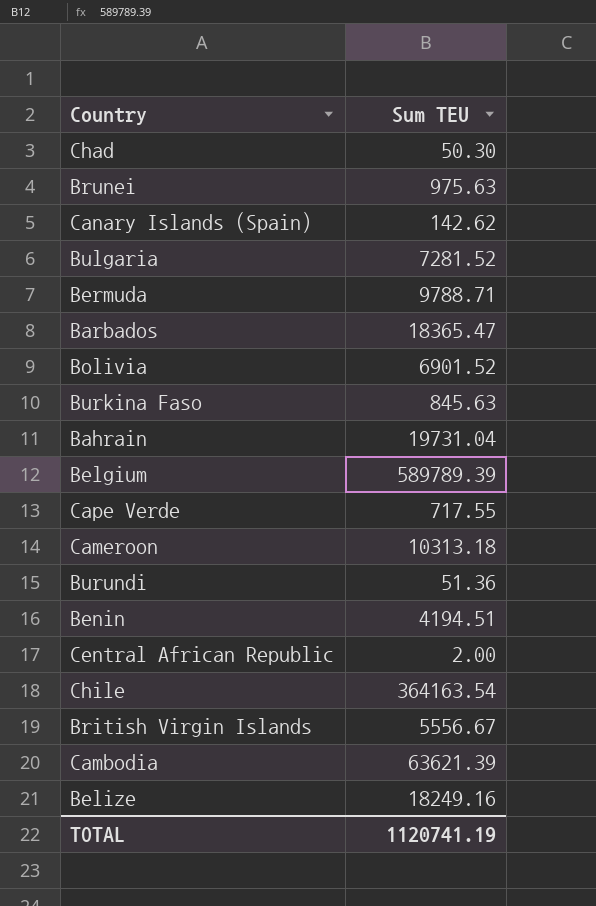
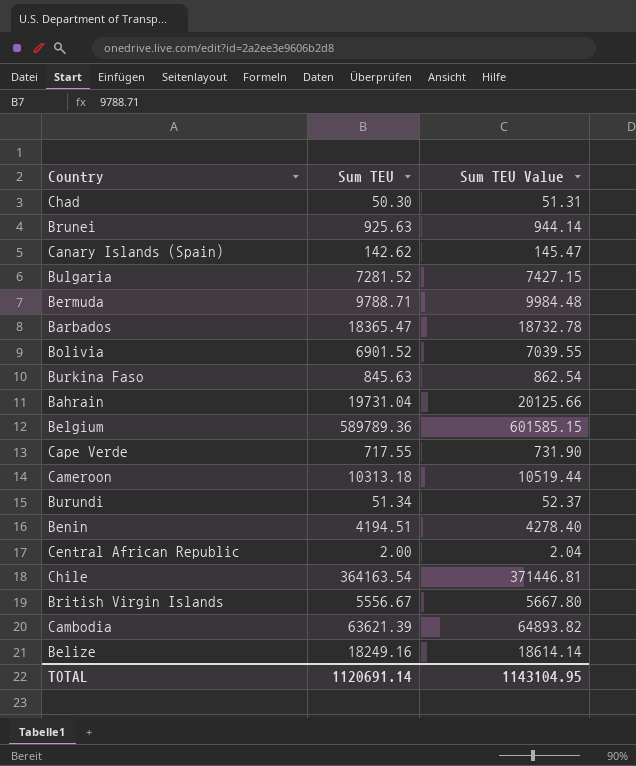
column Sum TEU Value | formula: none -> [Sum TEU] * 1.02
Brunei | Sum TEU: 975.63 -> 925.63
Belgium | Sum TEU: 589789.39 -> 589789.36
Burundi | Sum TEU: 51.36 -> 51.34
TOTAL | Sum TEU: 1120741.19 -> 1120691.14

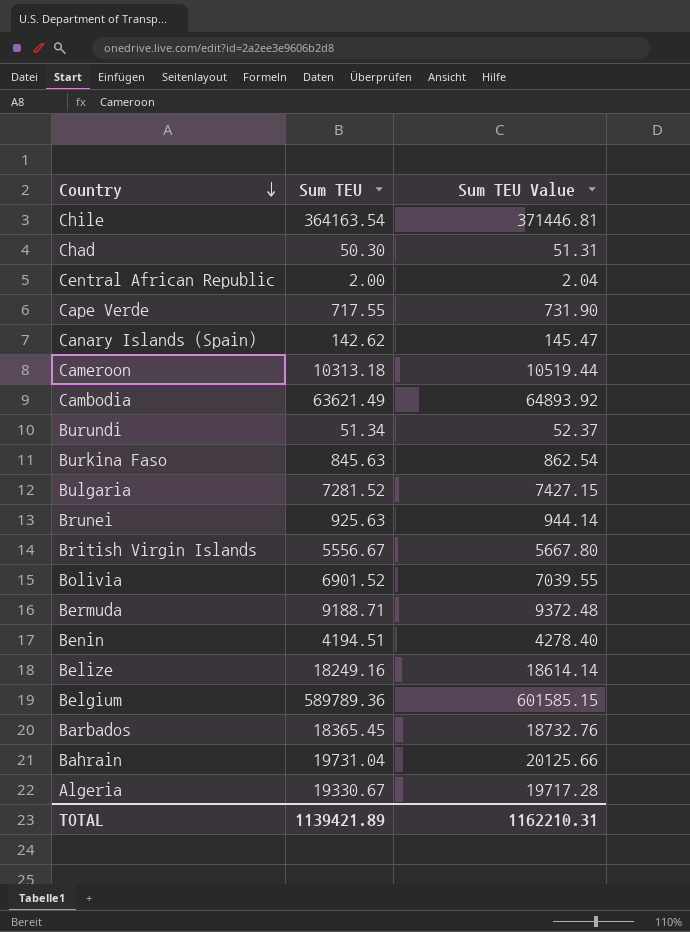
row order: none -> Country descending
Cambodia | Sum TEU: 63621.39 -> 63621.49
Cambodia | Sum TEU Value: 64893.82 -> 64893.92
Bermuda | Sum TEU: 9788.71 -> 9188.71
Bermuda | Sum TEU Value: 9984.48 -> 9372.48
Barbados | Sum TEU: 18365.47 -> 18365.45
Barbados | Sum TEU Value: 18732.78 -> 18732.76
row Algeria: none -> 19330.67 | 19717.28
TOTAL | Sum TEU: 1120691.14 -> 1139421.89
TOTAL | Sum TEU Value: 1143104.95 -> 1162210.31

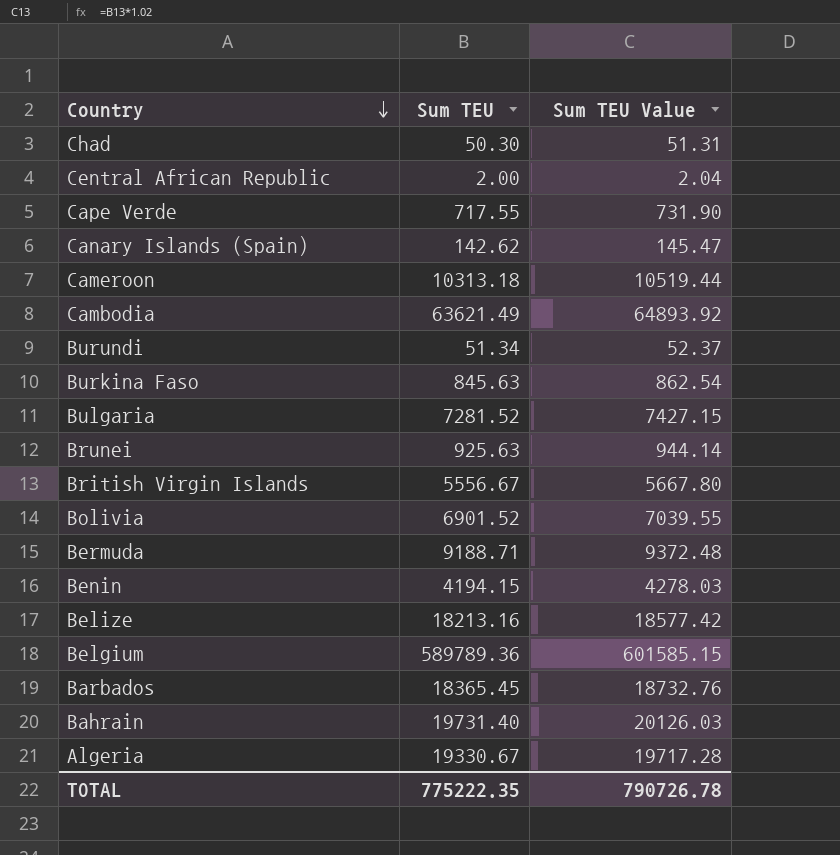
row Chile: 364163.54 | 371446.81 -> none
Benin | Sum TEU: 4194.51 -> 4194.15
Benin | Sum TEU Value: 4278.40 -> 4278.03
Belize | Sum TEU: 18249.16 -> 18213.16
Belize | Sum TEU Value: 18614.14 -> 18577.42
Bahrain | Sum TEU: 19731.04 -> 19731.40
Bahrain | Sum TEU Value: 20125.66 -> 20126.03
TOTAL | Sum TEU: 1139421.89 -> 775222.35
TOTAL | Sum TEU Value: 1162210.31 -> 790726.78

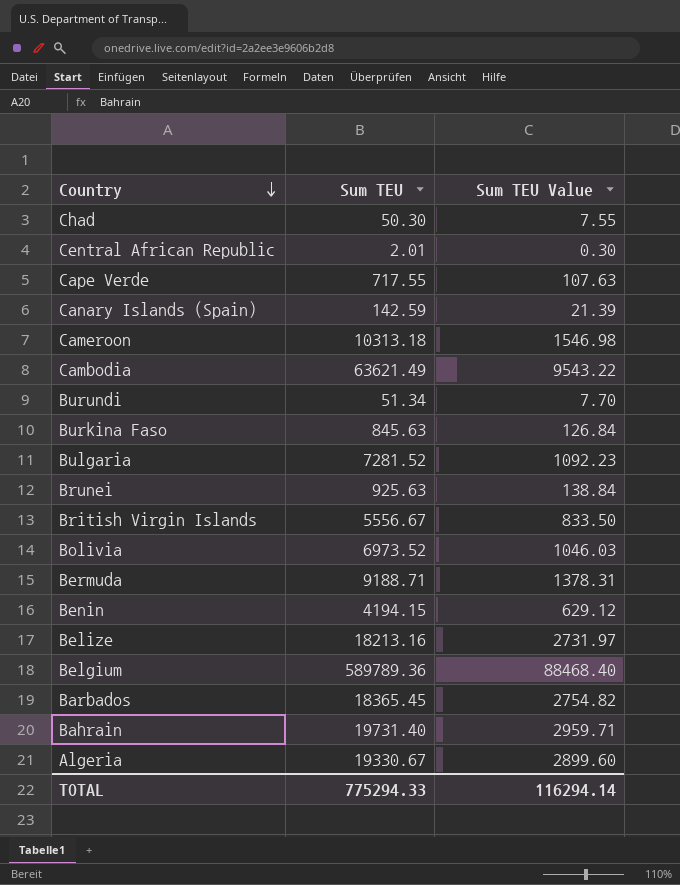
column Sum TEU Value | formula: [Sum TEU] * 1.02 -> [Sum TEU] * 0.15
Central African Republic | Sum TEU: 2.00 -> 2.01
Canary Islands (Spain) | Sum TEU: 142.62 -> 142.59
Bolivia | Sum TEU: 6901.52 -> 6973.52
TOTAL | Sum TEU: 775222.35 -> 775294.33
TOTAL | Sum TEU Value: 790726.78 -> 116294.14

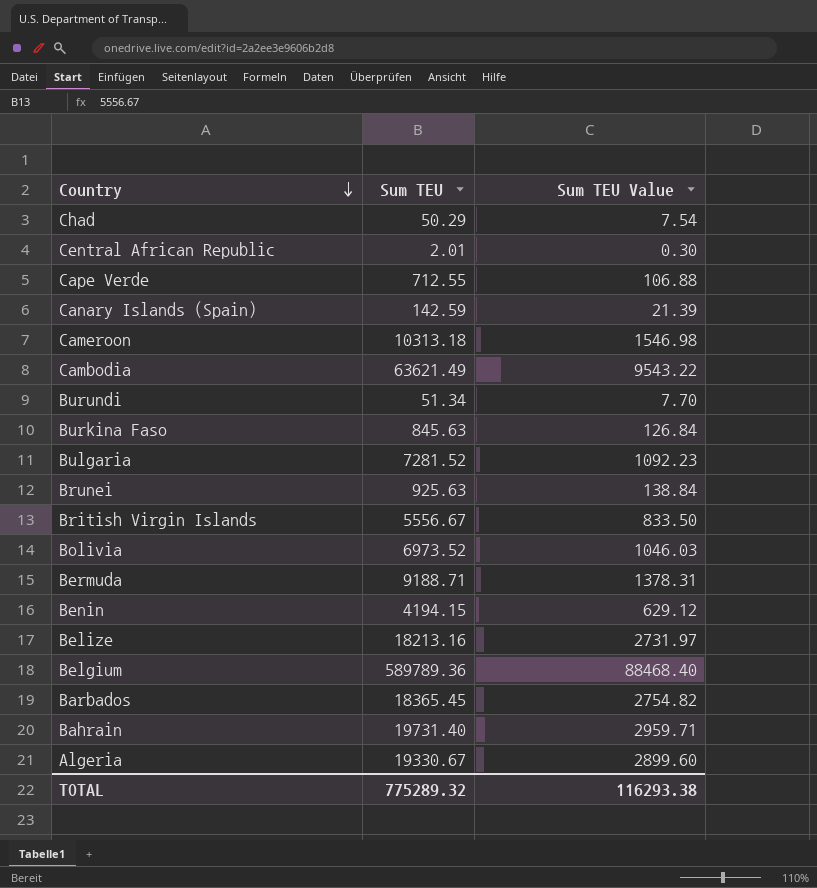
Chad | Sum TEU: 50.30 -> 50.29
Chad | Sum TEU Value: 7.55 -> 7.54
Cape Verde | Sum TEU: 717.55 -> 712.55
Cape Verde | Sum TEU Value: 107.63 -> 106.88
TOTAL | Sum TEU: 775294.33 -> 775289.32
TOTAL | Sum TEU Value: 116294.14 -> 116293.38

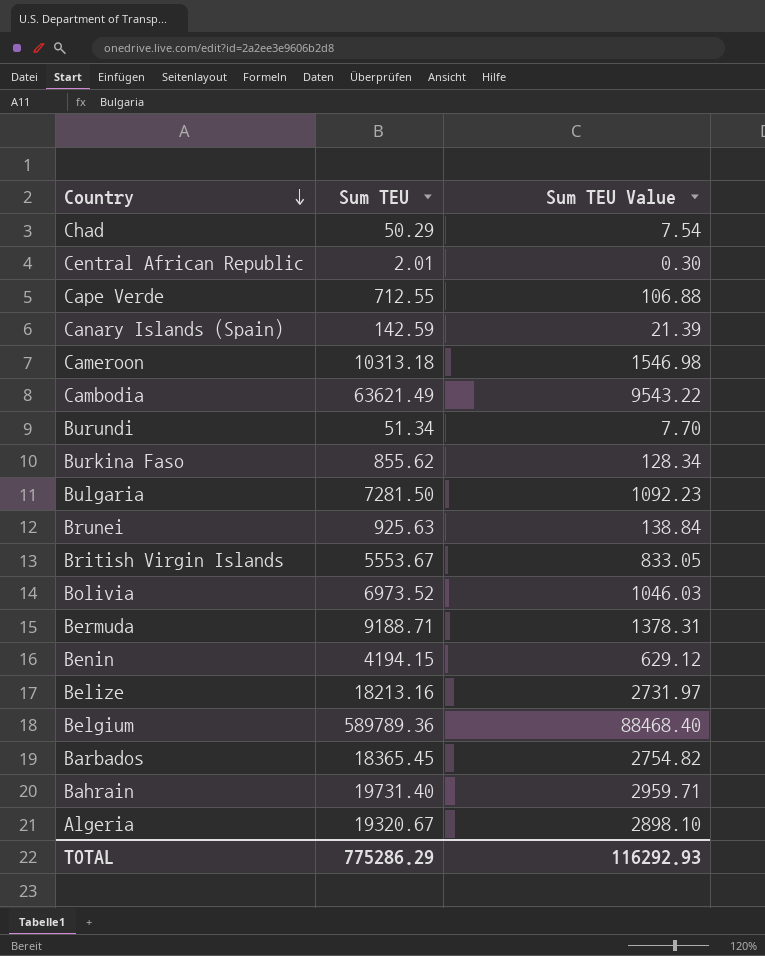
Burkina Faso | Sum TEU: 845.63 -> 855.62
Burkina Faso | Sum TEU Value: 126.84 -> 128.34
Bulgaria | Sum TEU: 7281.52 -> 7281.50
British Virgin Islands | Sum TEU: 5556.67 -> 5553.67
British Virgin Islands | Sum TEU Value: 833.50 -> 833.05
Algeria | Sum TEU: 19330.67 -> 19320.67
Algeria | Sum TEU Value: 2899.60 -> 2898.10
TOTAL | Sum TEU: 775289.32 -> 775286.29
TOTAL | Sum TEU Value: 116293.38 -> 116292.93

